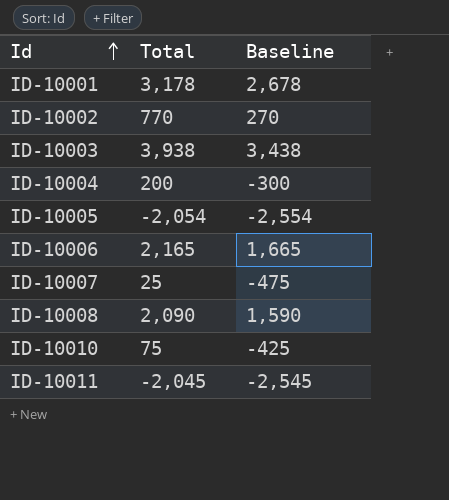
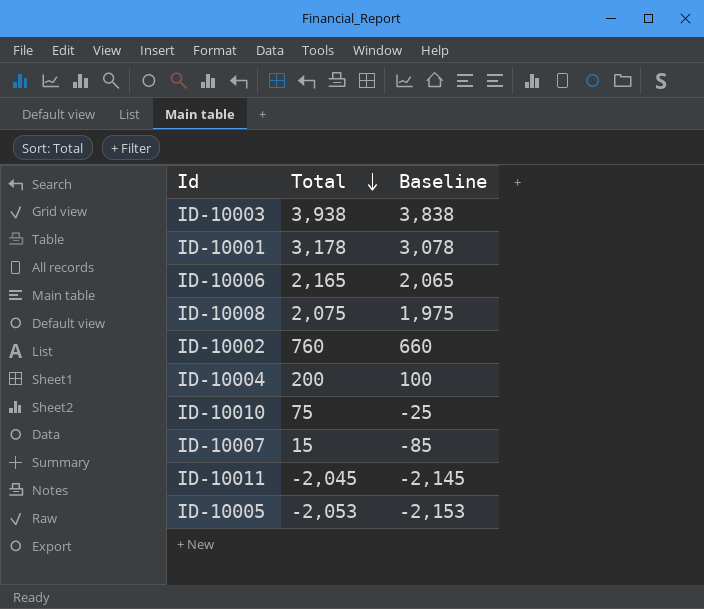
row order: Id ascending -> Total descending
column Baseline | formula: [Total] - 500 -> [Total] - 100
ID-10008 | Total: 2,090 -> 2,075
ID-10002 | Total: 770 -> 760
ID-10007 | Total: 25 -> 15
ID-10005 | Total: -2,054 -> -2,053

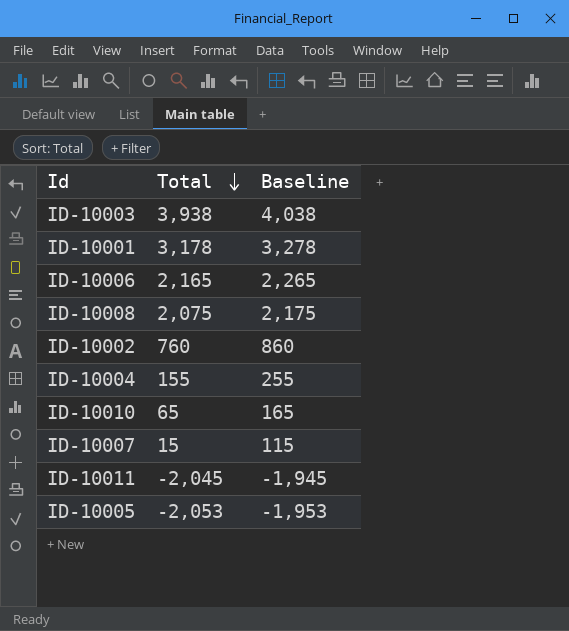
column Baseline | formula: [Total] - 100 -> [Total] + 100
ID-10004 | Total: 200 -> 155
ID-10010 | Total: 75 -> 65

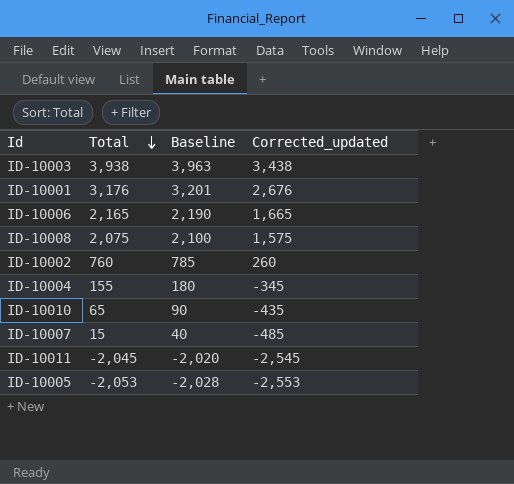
column Baseline | formula: [Total] + 100 -> [Total] + 25
column Corrected_updated | formula: none -> [Total] - 500
ID-10001 | Total: 3,178 -> 3,176

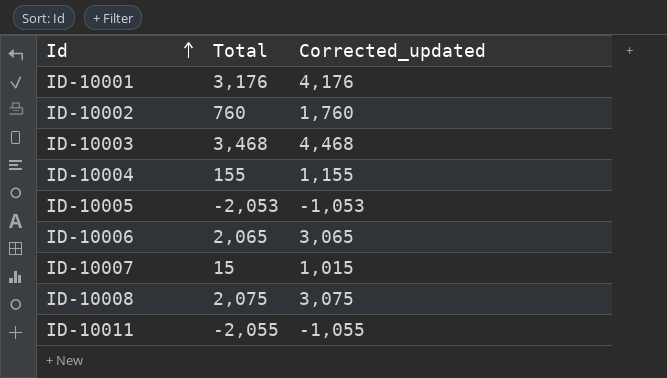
row order: Total descending -> Id ascending
column Baseline | formula: [Total] + 25 -> none
column Corrected_updated | formula: [Total] - 500 -> [Total] + 1000
row ID-10010: 65 | 90 | -435 -> none
ID-10003 | Total: 3,938 -> 3,468
ID-10006 | Total: 2,165 -> 2,065
ID-10011 | Total: -2,045 -> -2,055

